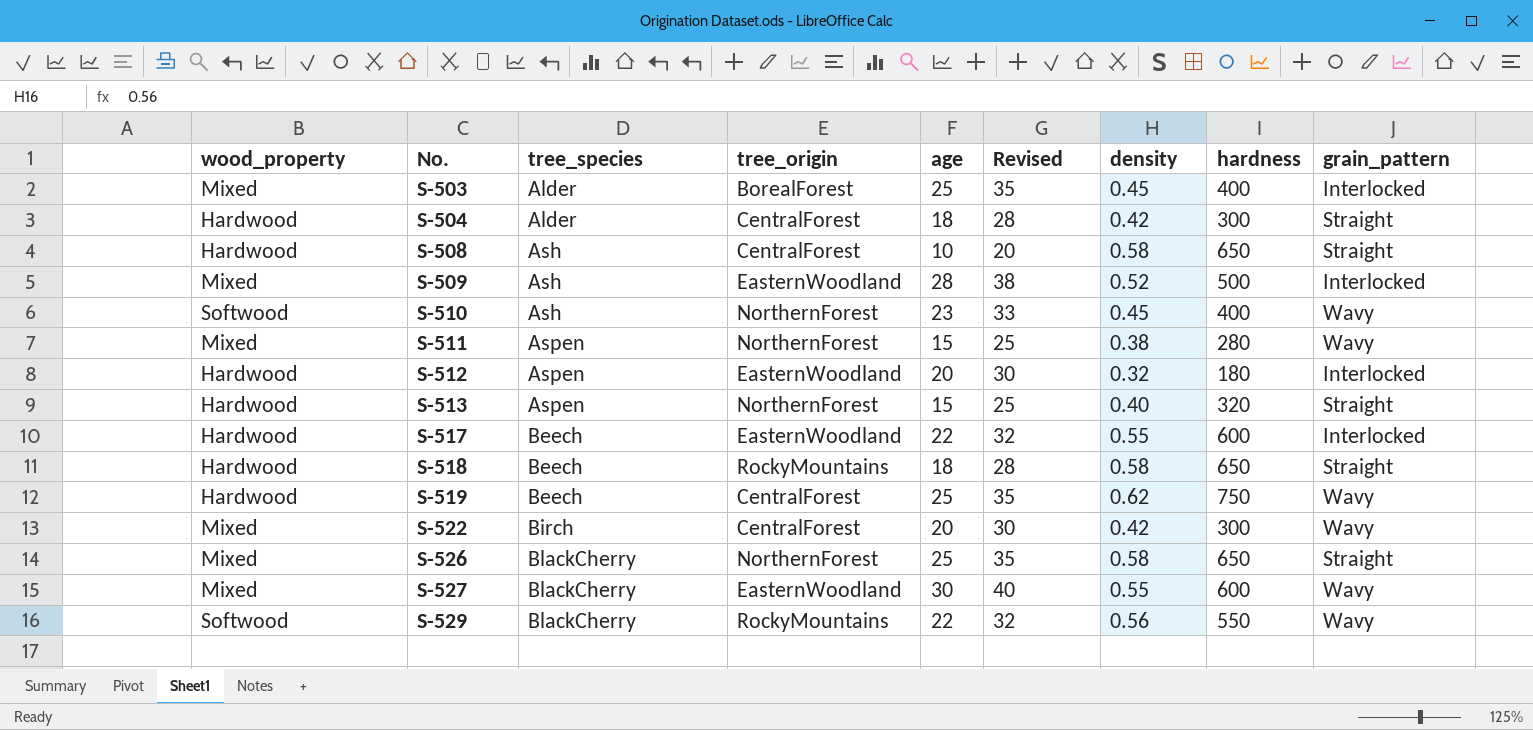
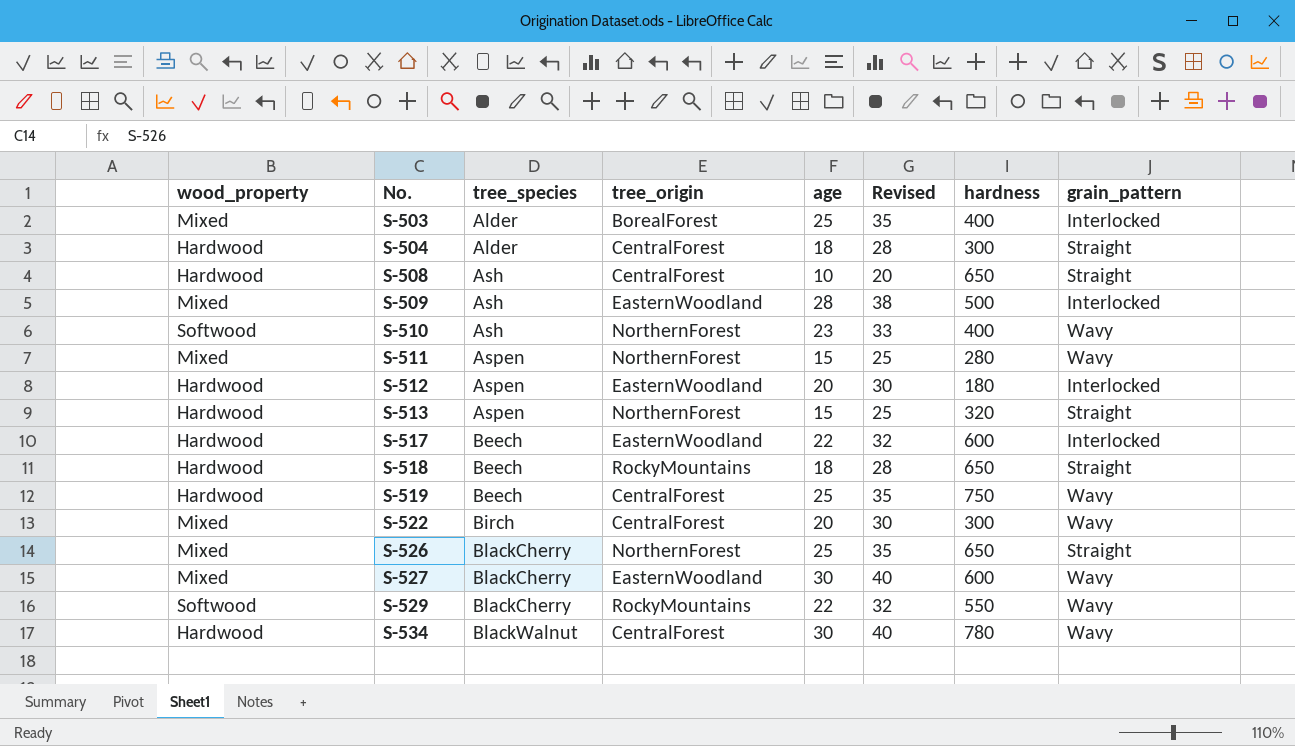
column density | position: 7 -> none
row S-534: none -> Hardwood | BlackWalnut | CentralForest | 30 | 40 | 780 | Wavy

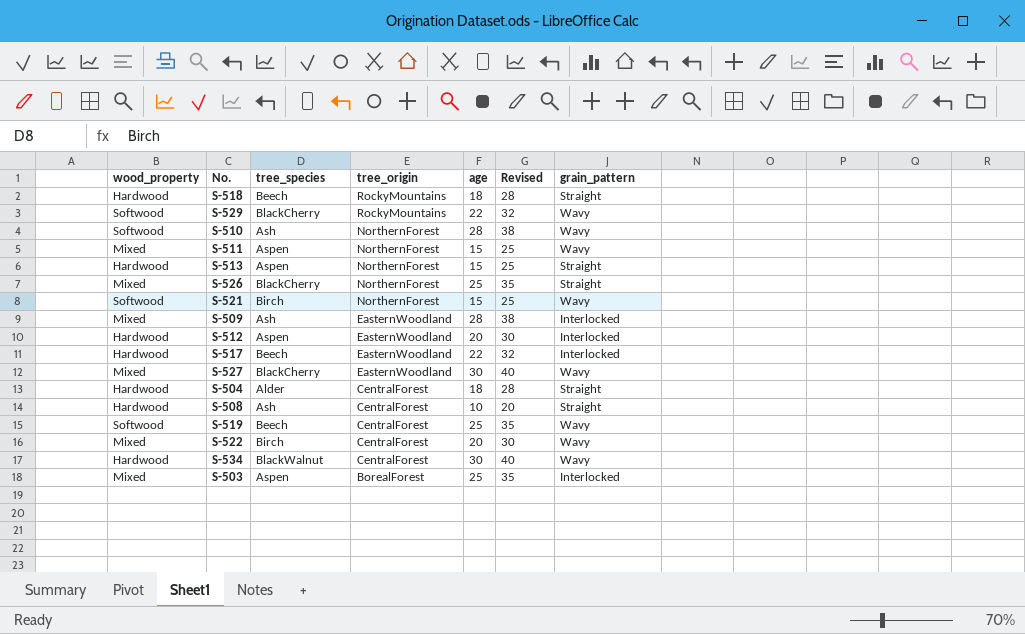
row order: No. ascending -> tree_origin descending
column hardness | position: 7 -> none
S-510 | age: 23 -> 28
S-510 | Revised: 33 -> 38
row S-521: none -> Softwood | Birch | NorthernForest | 15 | 25 | Wavy
S-519 | wood_property: Hardwood -> Softwood
S-503 | tree_species: Alder -> Aspen

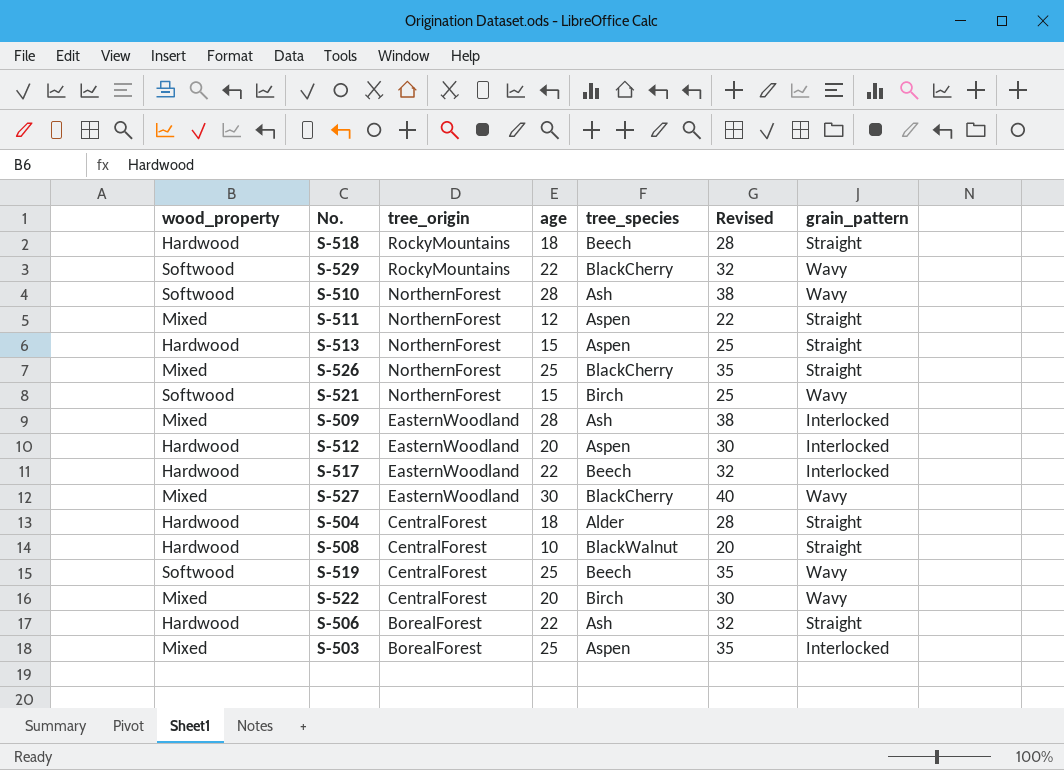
column tree_species | position: 3 -> 5
row S-534: Hardwood | BlackWalnut | CentralForest | 30 | 40 | Wavy -> none
S-511 | age: 15 -> 12
S-511 | Revised: 25 -> 22
S-511 | grain_pattern: Wavy -> Straight
S-508 | tree_species: Ash -> BlackWalnut
row S-506: none -> Hardwood | BorealForest | 22 | Ash | 32 | Straight

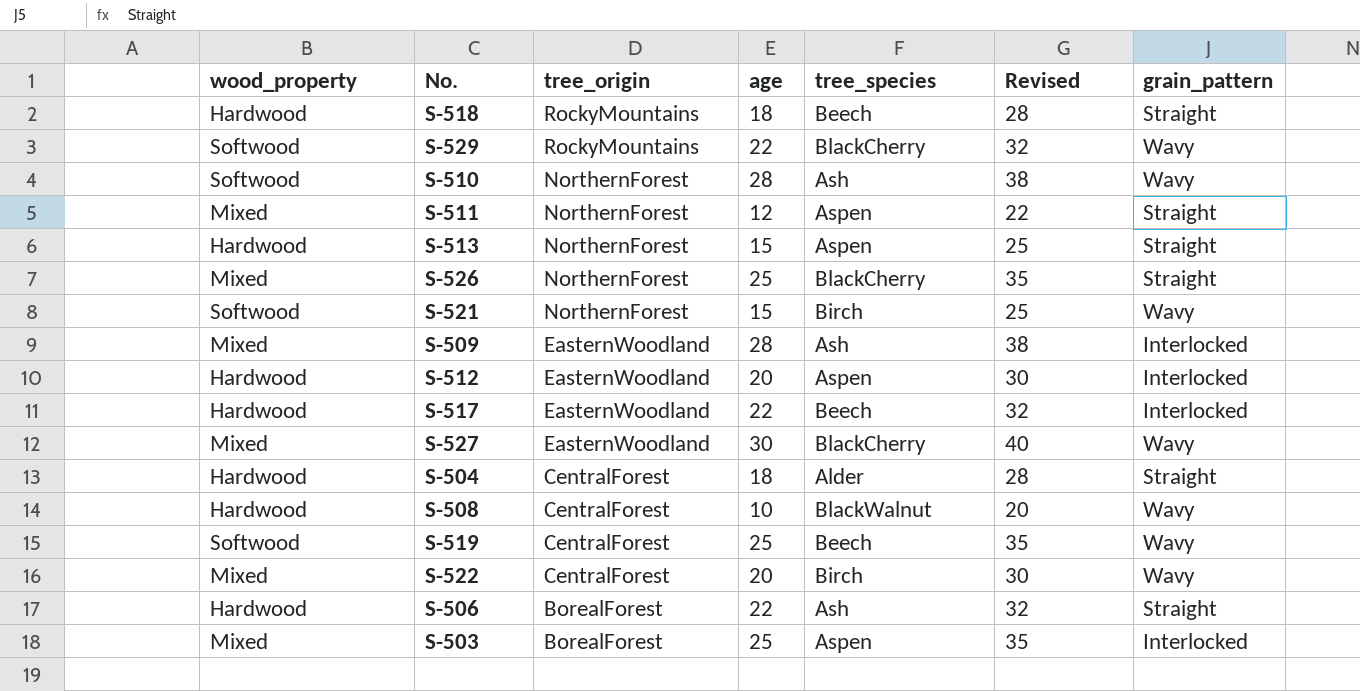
S-508 | grain_pattern: Straight -> Wavy

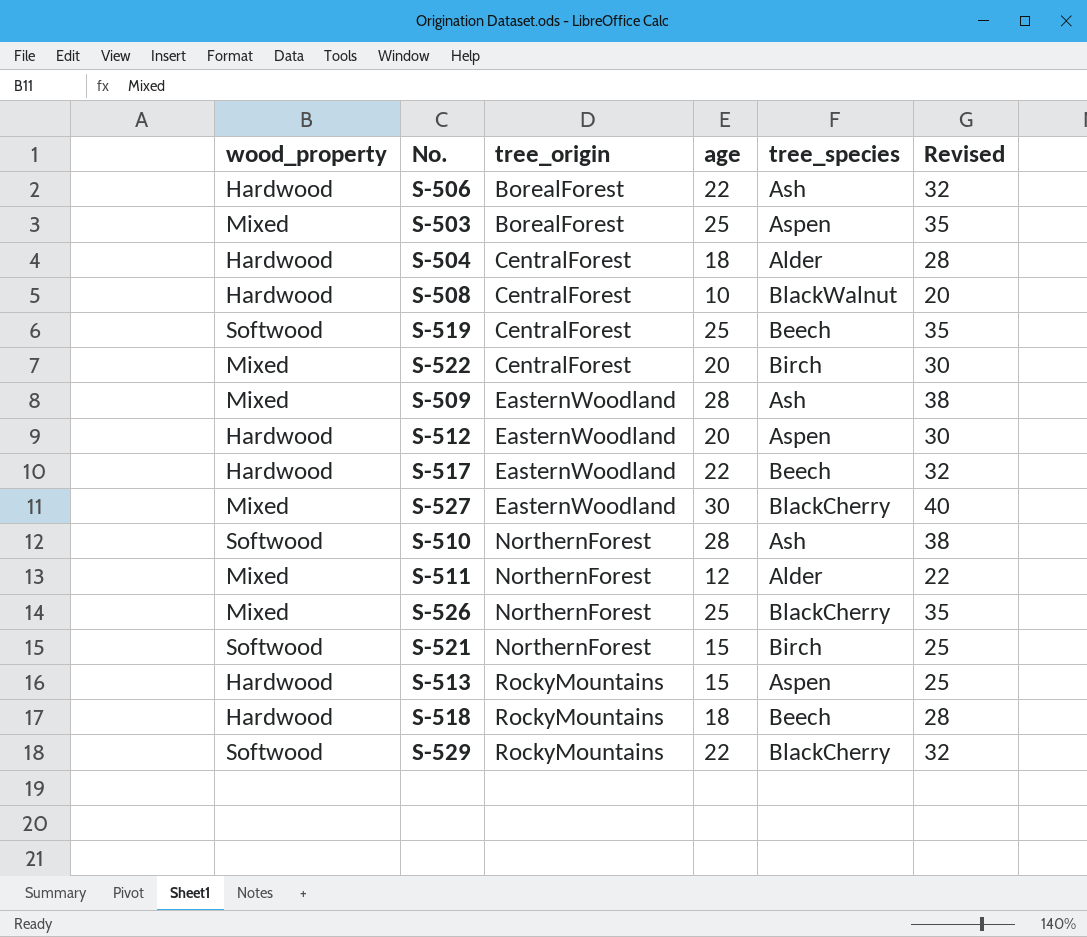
row order: tree_origin descending -> tree_origin ascending
column grain_pattern | position: 7 -> none
S-511 | tree_species: Aspen -> Alder
S-513 | tree_origin: NorthernForest -> RockyMountains

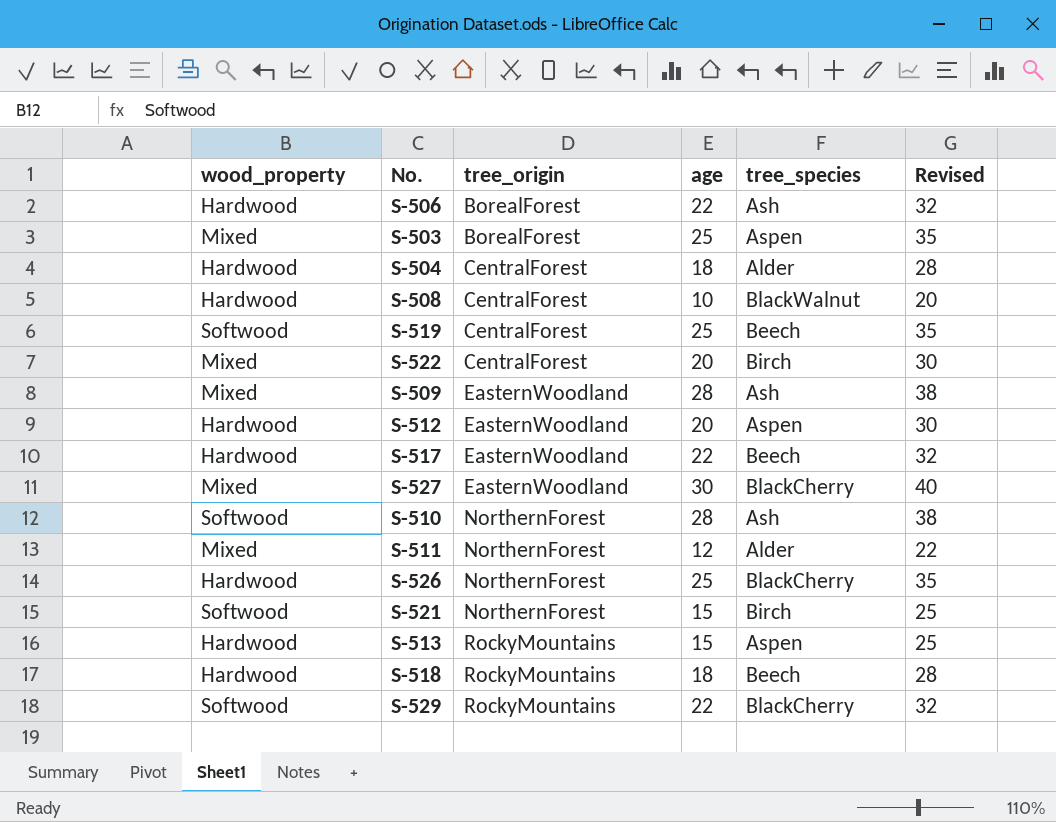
S-526 | wood_property: Mixed -> Hardwood

